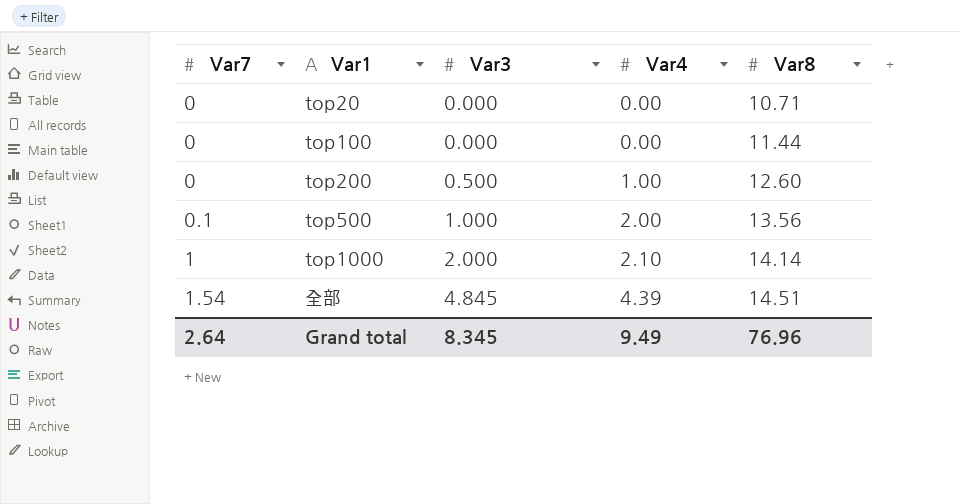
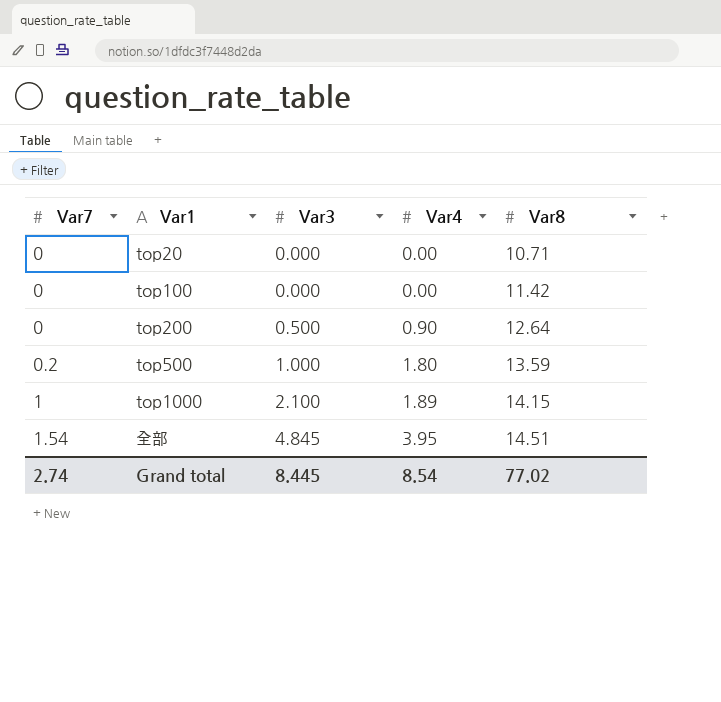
top100 | Var8: 11.44 -> 11.42
top200 | Var4: 1.00 -> 0.90
top200 | Var8: 12.60 -> 12.64
top500 | Var7: 0.1 -> 0.2
top500 | Var4: 2.00 -> 1.80
top500 | Var8: 13.56 -> 13.59
top1000 | Var3: 2.000 -> 2.100
top1000 | Var4: 2.10 -> 1.89
top1000 | Var8: 14.14 -> 14.15
全部 | Var4: 4.39 -> 3.95
Grand total | Var7: 2.64 -> 2.74
Grand total | Var3: 8.345 -> 8.445
Grand total | Var4: 9.49 -> 8.54
Grand total | Var8: 76.96 -> 77.02

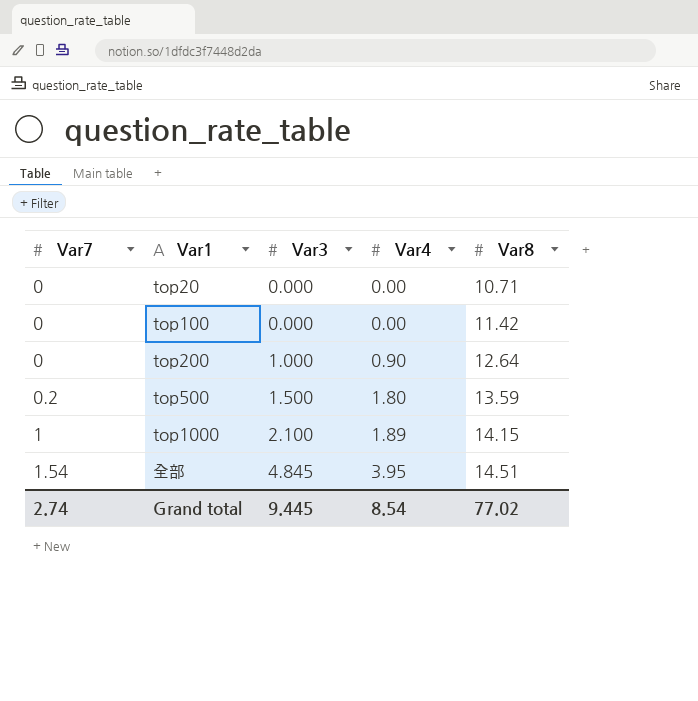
top200 | Var3: 0.500 -> 1.000
top500 | Var3: 1.000 -> 1.500
Grand total | Var3: 8.445 -> 9.445

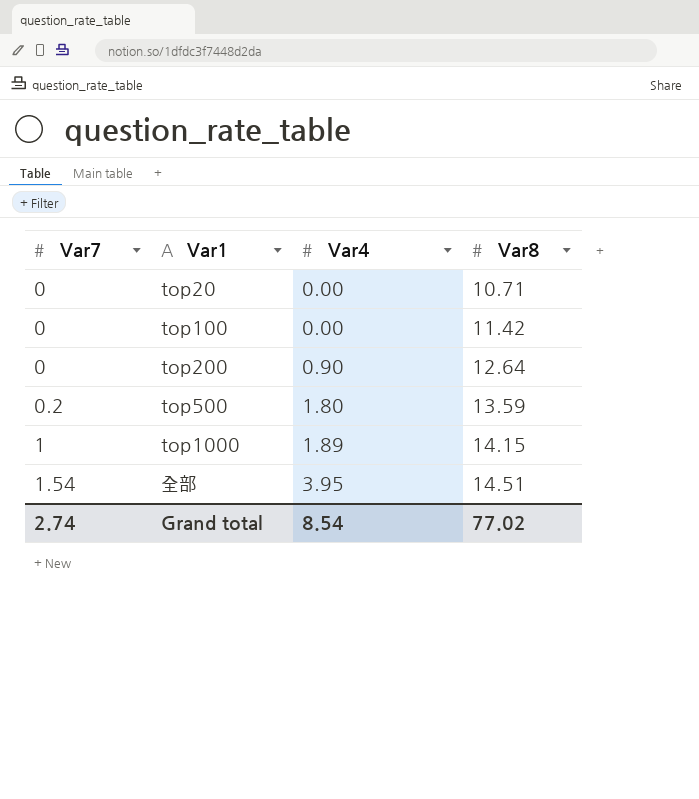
column Var3 | position: 3 -> none

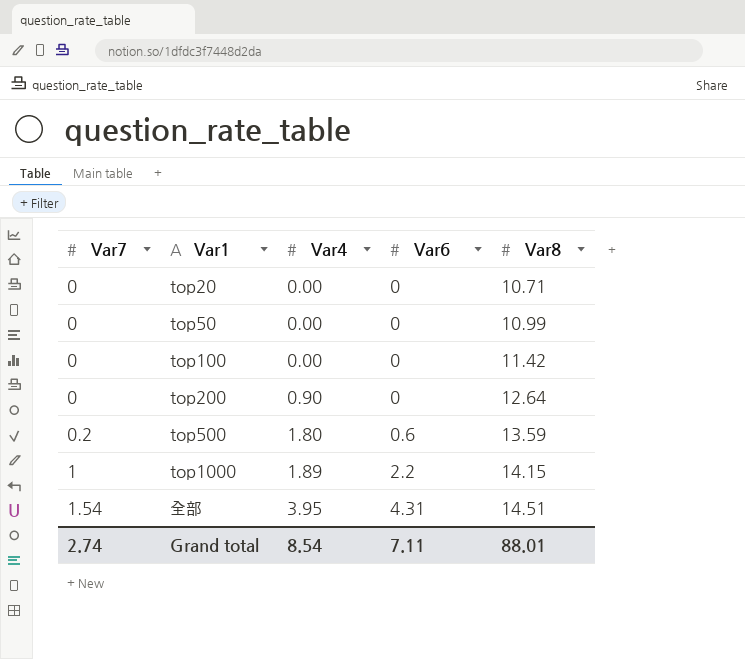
column Var6 | position: none -> 4
row top50: none -> 0 | 0.00 | 0 | 10.99
Grand total | Var8: 77.02 -> 88.01

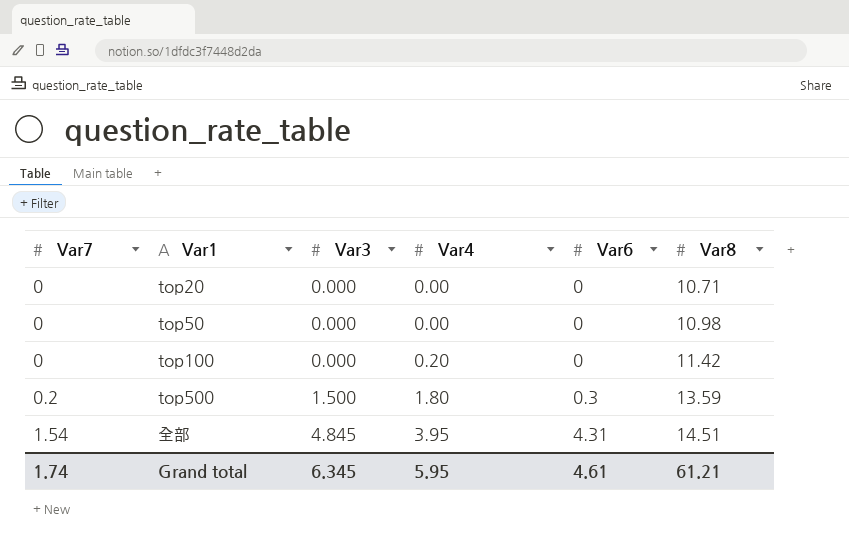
column Var3 | position: none -> 3
row top200: 0 | 0.90 | 0 | 12.64 -> none
row top1000: 1 | 1.89 | 2.2 | 14.15 -> none
top50 | Var8: 10.99 -> 10.98
top100 | Var4: 0.00 -> 0.20
top500 | Var6: 0.6 -> 0.3
Grand total | Var7: 2.74 -> 1.74
Grand total | Var4: 8.54 -> 5.95
Grand total | Var6: 7.11 -> 4.61
Grand total | Var8: 88.01 -> 61.21

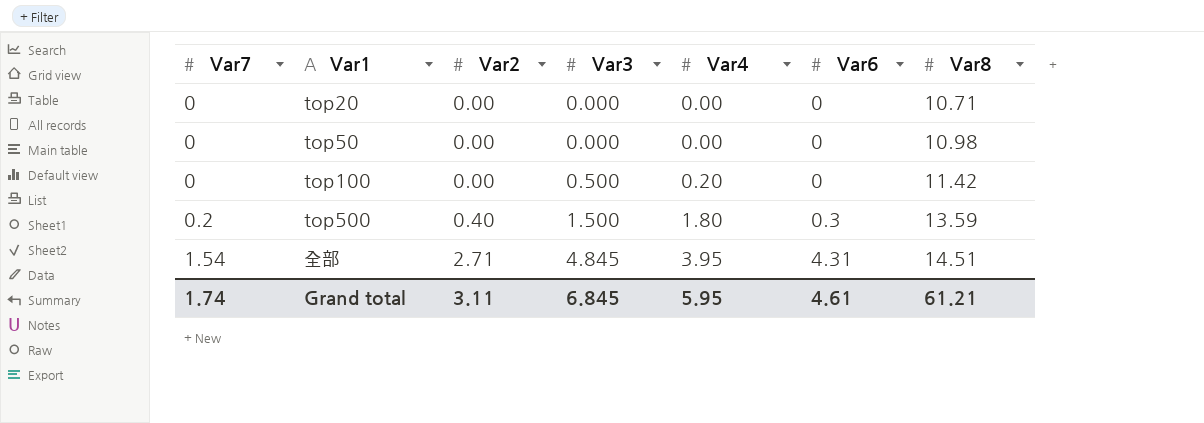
column Var2 | position: none -> 3
top100 | Var3: 0.000 -> 0.500
Grand total | Var3: 6.345 -> 6.845

